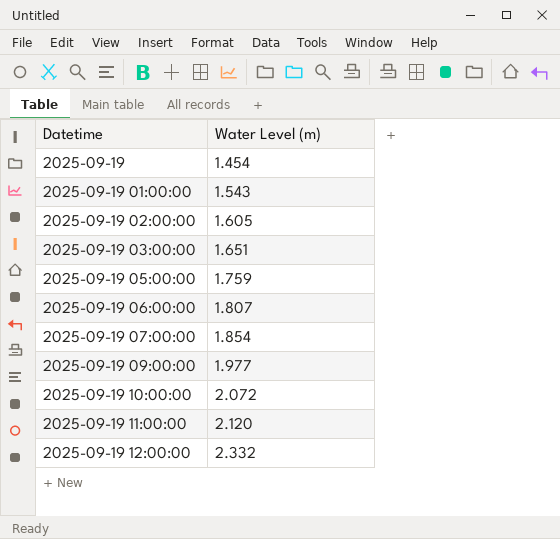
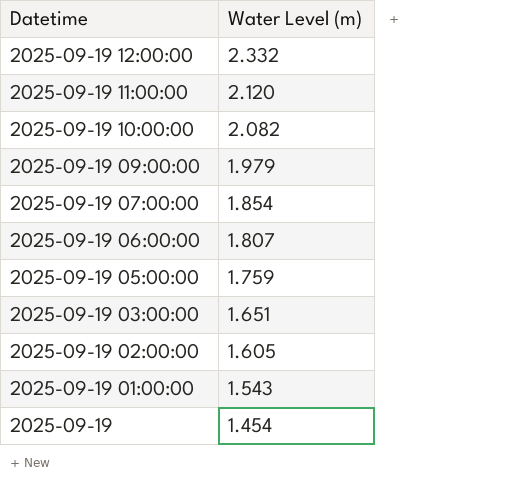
row order: Datetime ascending -> Datetime descending
2025-09-19 10:00:00 | Water Level (m): 2.072 -> 2.082
2025-09-19 09:00:00 | Water Level (m): 1.977 -> 1.979

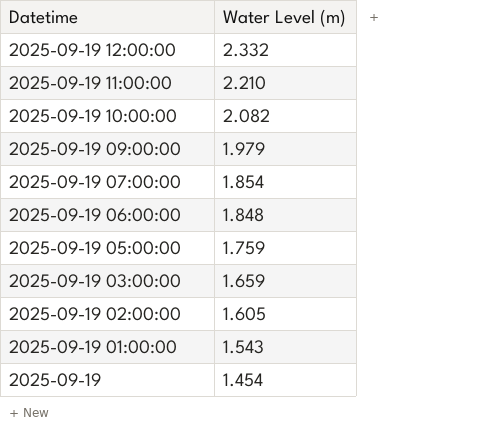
2025-09-19 11:00:00 | Water Level (m): 2.120 -> 2.210
2025-09-19 06:00:00 | Water Level (m): 1.807 -> 1.848
2025-09-19 03:00:00 | Water Level (m): 1.651 -> 1.659

